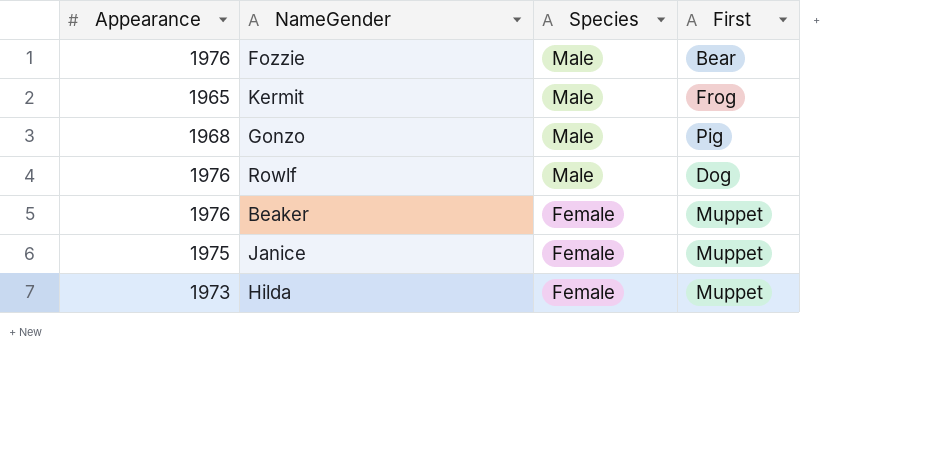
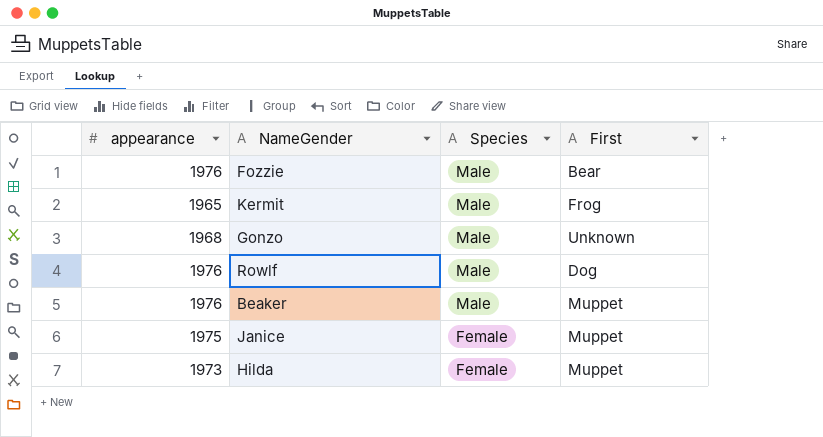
column name: Appearance -> appearance
Gonzo | First: Pig -> Unknown
Beaker | Species: Female -> Male

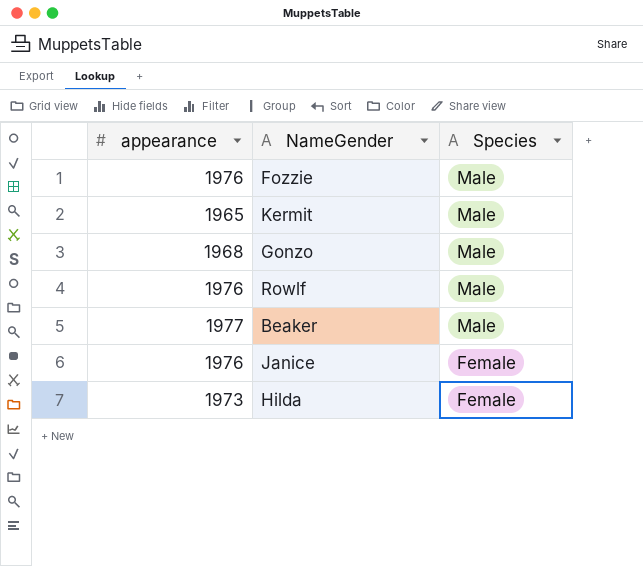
column First | position: 4 -> none
Beaker | appearance: 1976 -> 1977
Janice | appearance: 1975 -> 1976

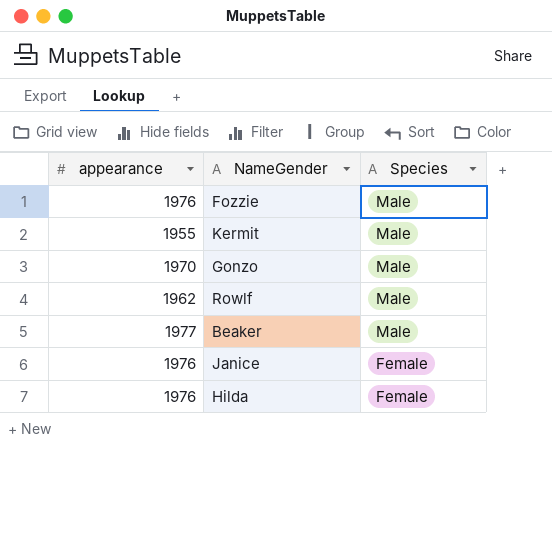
Kermit | appearance: 1965 -> 1955
Gonzo | appearance: 1968 -> 1970
Rowlf | appearance: 1976 -> 1962
Hilda | appearance: 1973 -> 1976

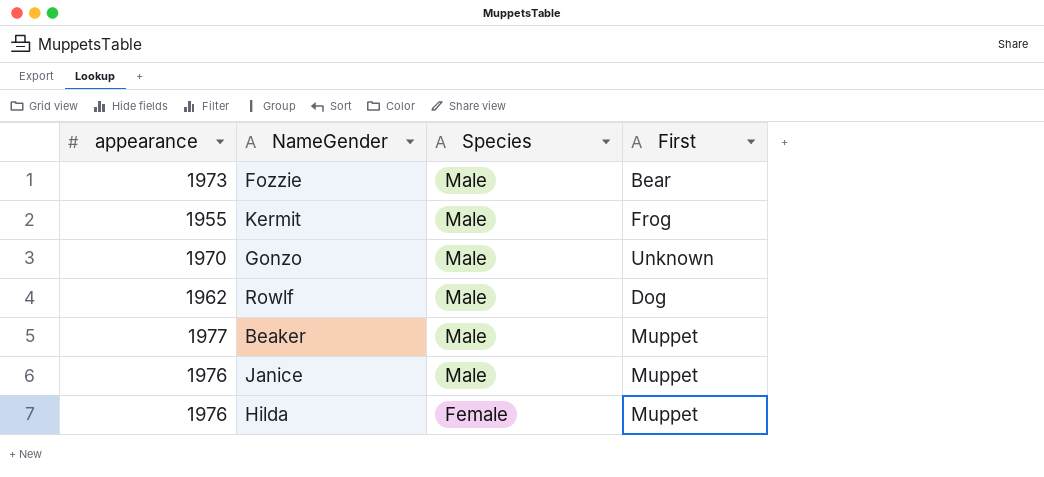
column First | position: none -> 4
Fozzie | appearance: 1976 -> 1973
Janice | Species: Female -> Male

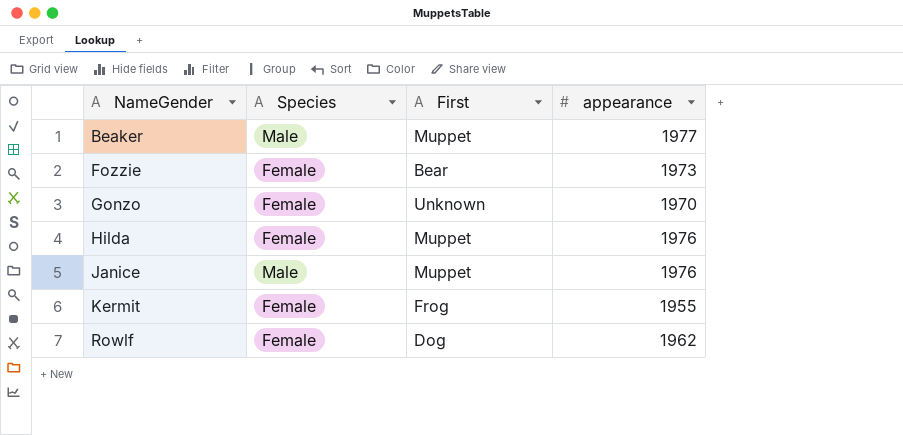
row order: Species descending -> NameGender ascending
column appearance | position: 1 -> 4
Fozzie | Species: Male -> Female
Gonzo | Species: Male -> Female
Kermit | Species: Male -> Female
Rowlf | Species: Male -> Female

